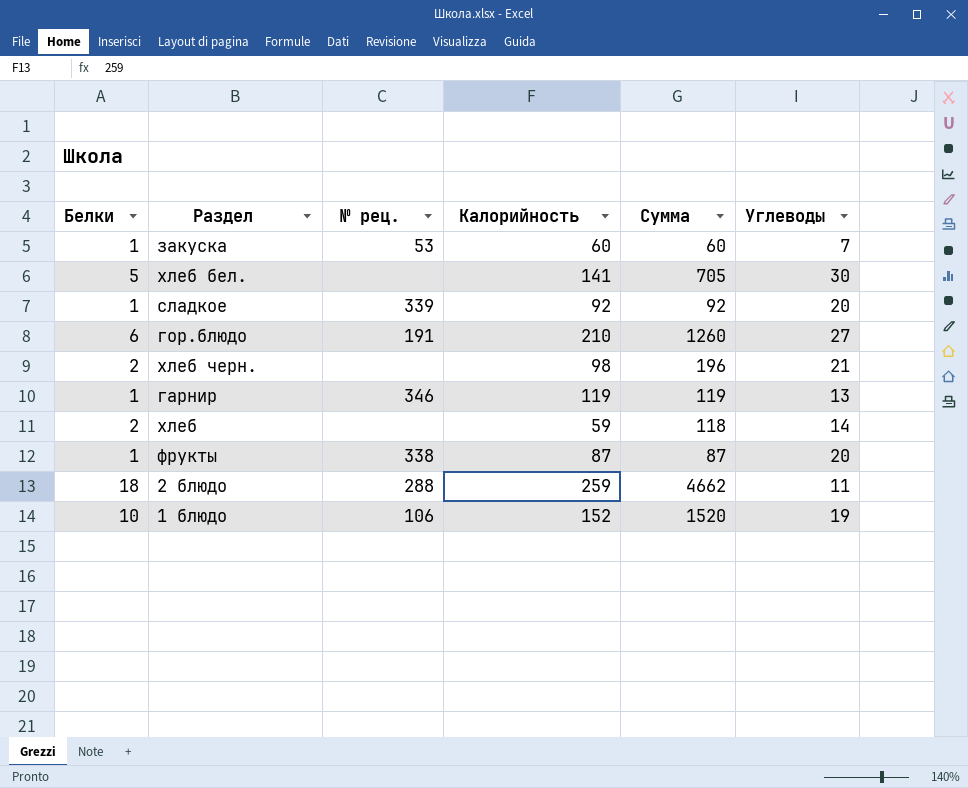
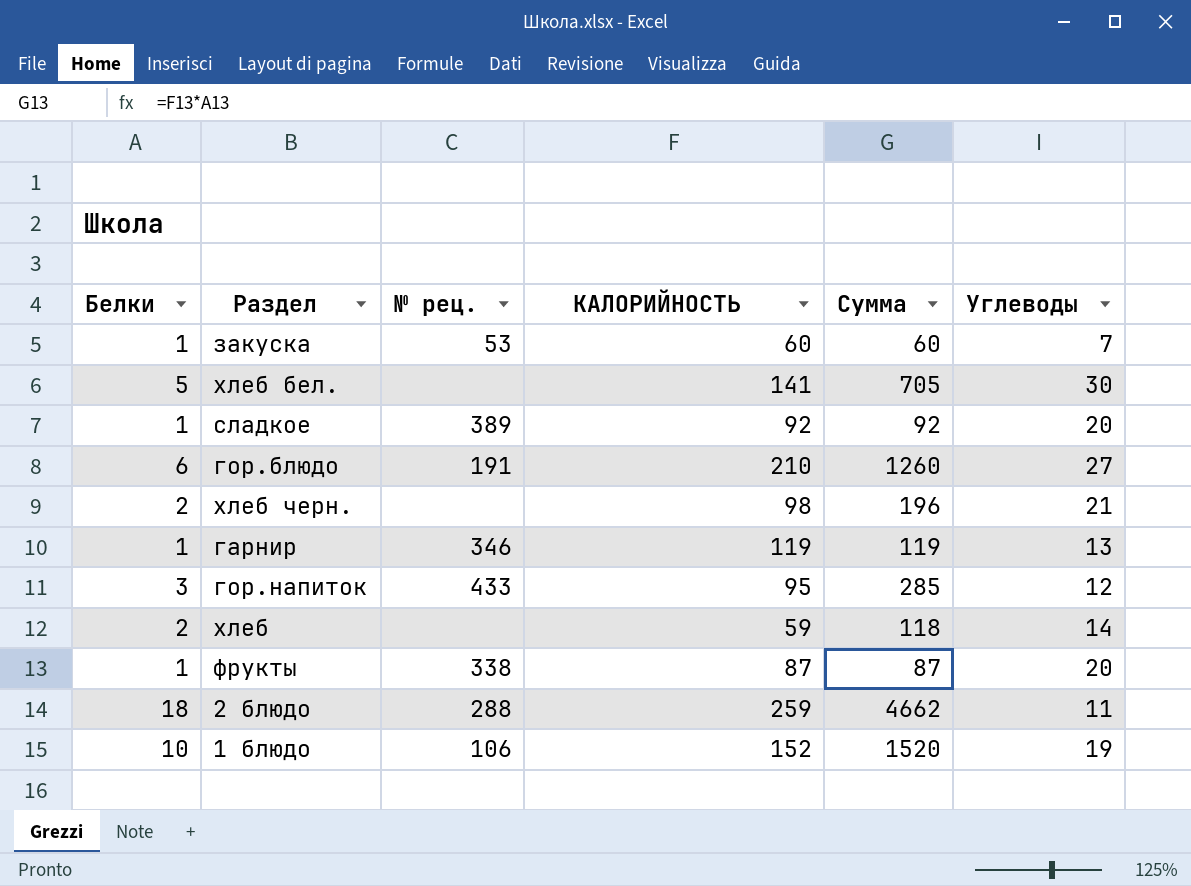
column name: Калорийность -> КАЛОРИЙНОСТЬ
сладкое | № рец.: 339 -> 389
row гор.напиток: none -> 3 | 433 | 95 | 285 | 12

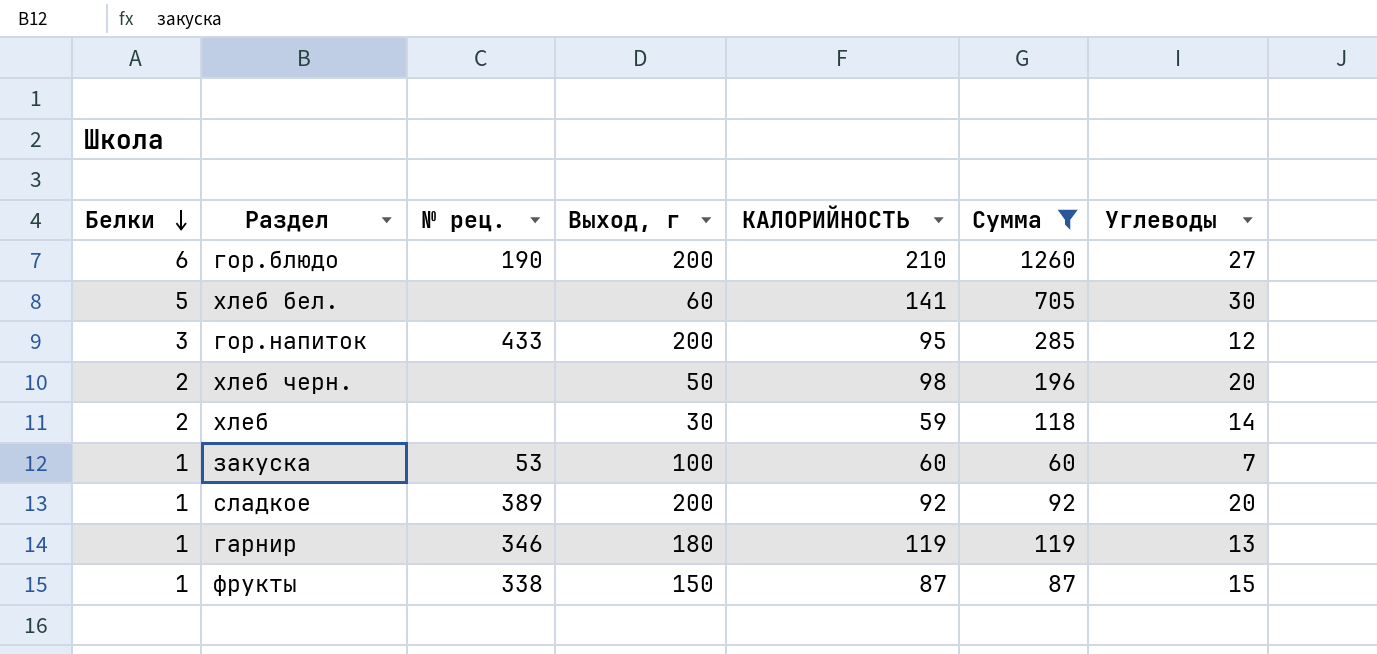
filter: none -> Сумма <= 1260
row order: none -> Белки descending
column Выход, г | position: none -> 4
гор.блюдо | № рец.: 191 -> 190
хлеб черн. | Углеводы: 21 -> 20
фрукты | Углеводы: 20 -> 15

